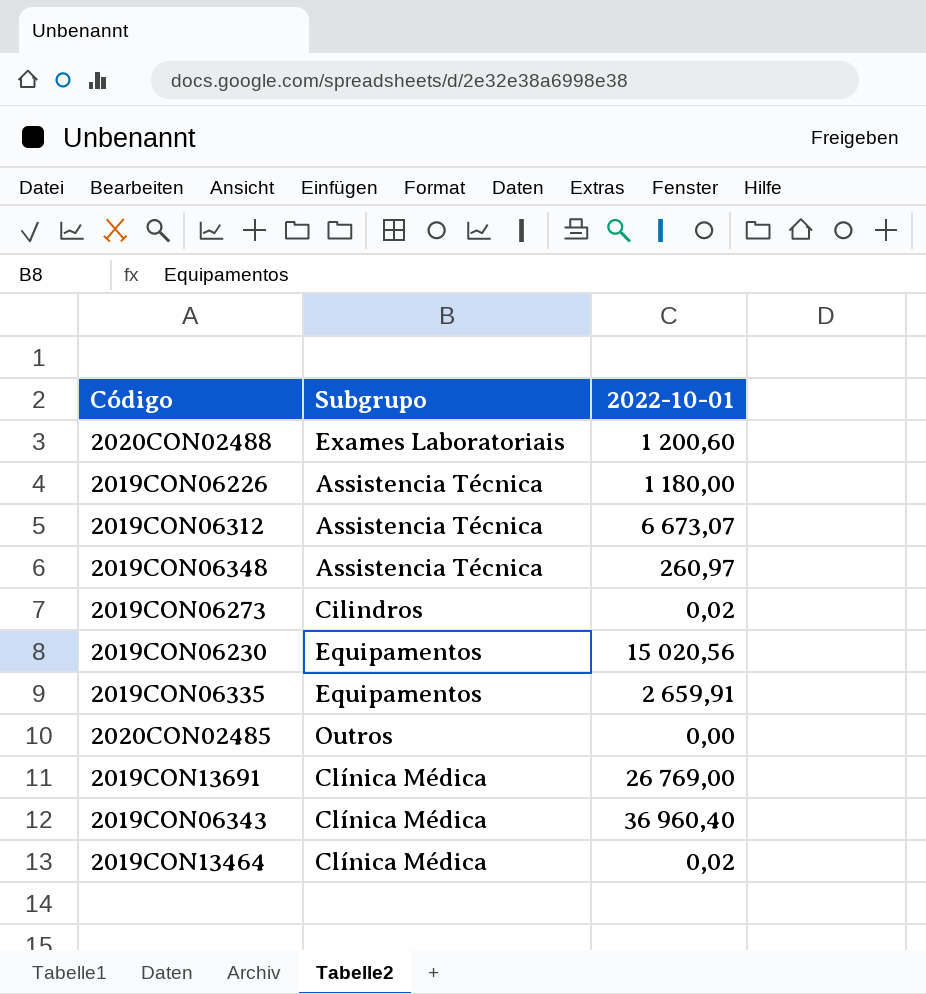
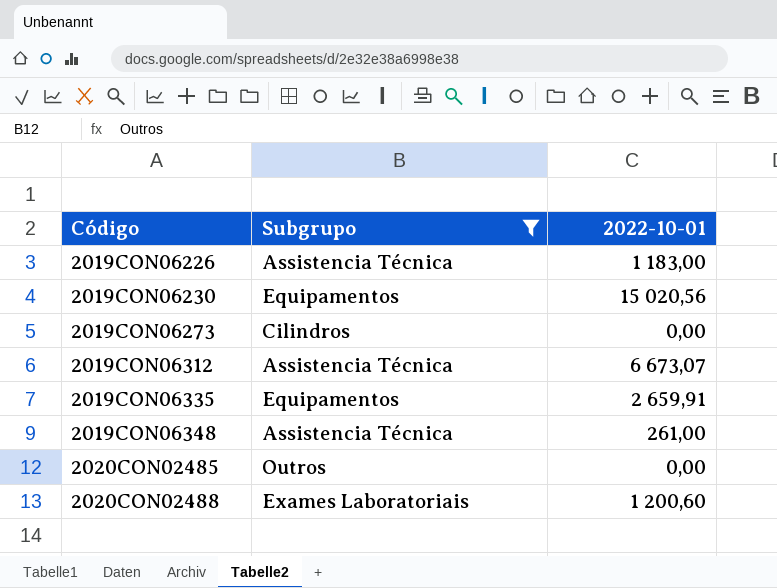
filter: none -> Subgrupo != Clínica Médica
row order: none -> Código ascending
2019CON06226 | 2022-10-01: 1 180,00 -> 1 183,00
2019CON06273 | 2022-10-01: 0,02 -> 0,00
2019CON06348 | 2022-10-01: 260,97 -> 261,00

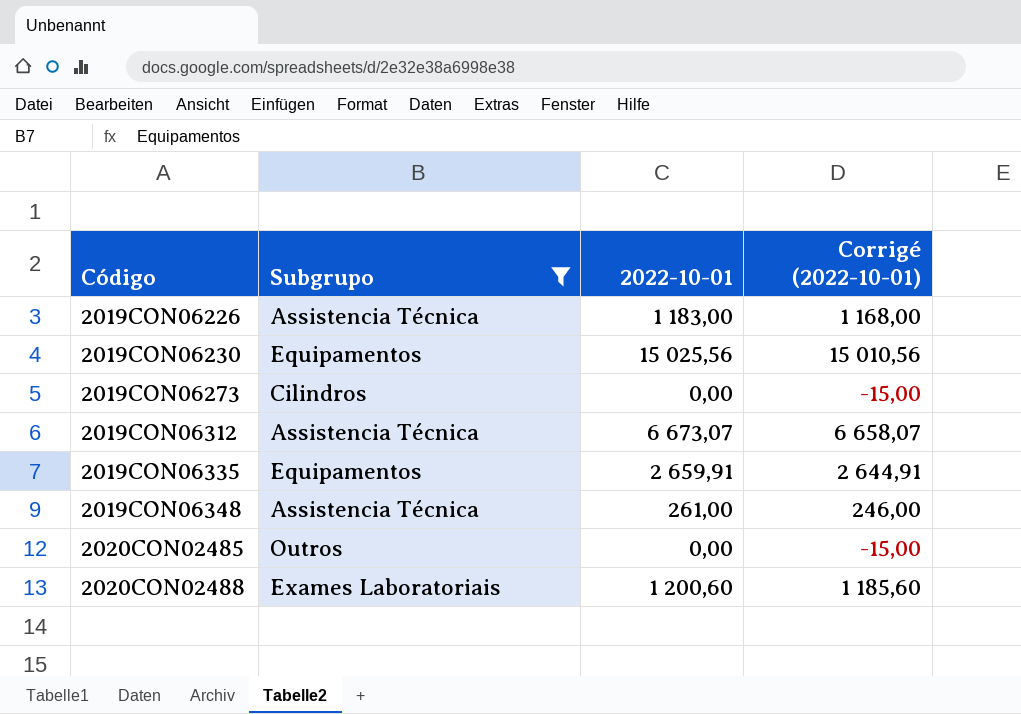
column Corrigé (2022-10-01) | formula: none -> [2022-10-01] - 15
2019CON06230 | 2022-10-01: 15 020,56 -> 15 025,56

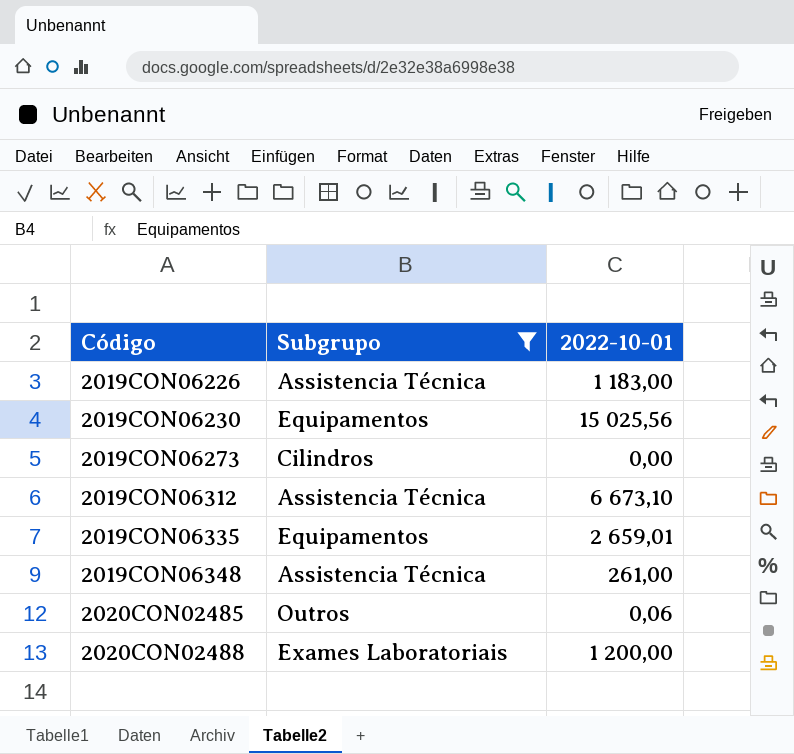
column Corrigé (2022-10-01) | formula: [2022-10-01] - 15 -> none
2019CON06312 | 2022-10-01: 6 673,07 -> 6 673,10
2019CON06335 | 2022-10-01: 2 659,91 -> 2 659,01
2020CON02485 | 2022-10-01: 0,00 -> 0,06
2020CON02488 | 2022-10-01: 1 200,60 -> 1 200,00

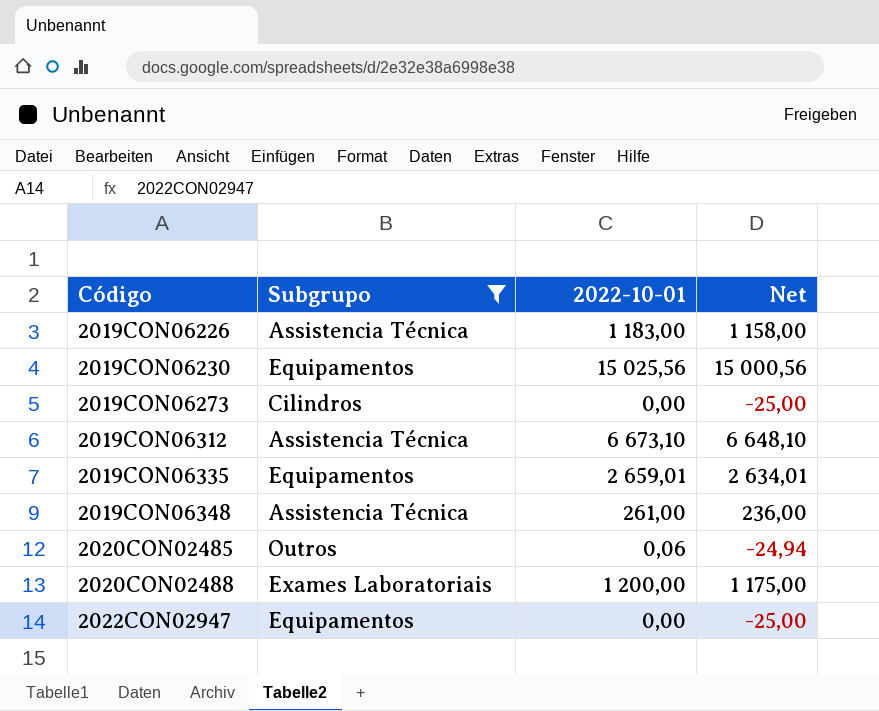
column Net | formula: none -> [2022-10-01] - 25
row 2022CON02947: none -> Equipamentos | 0,00 | -25,00

